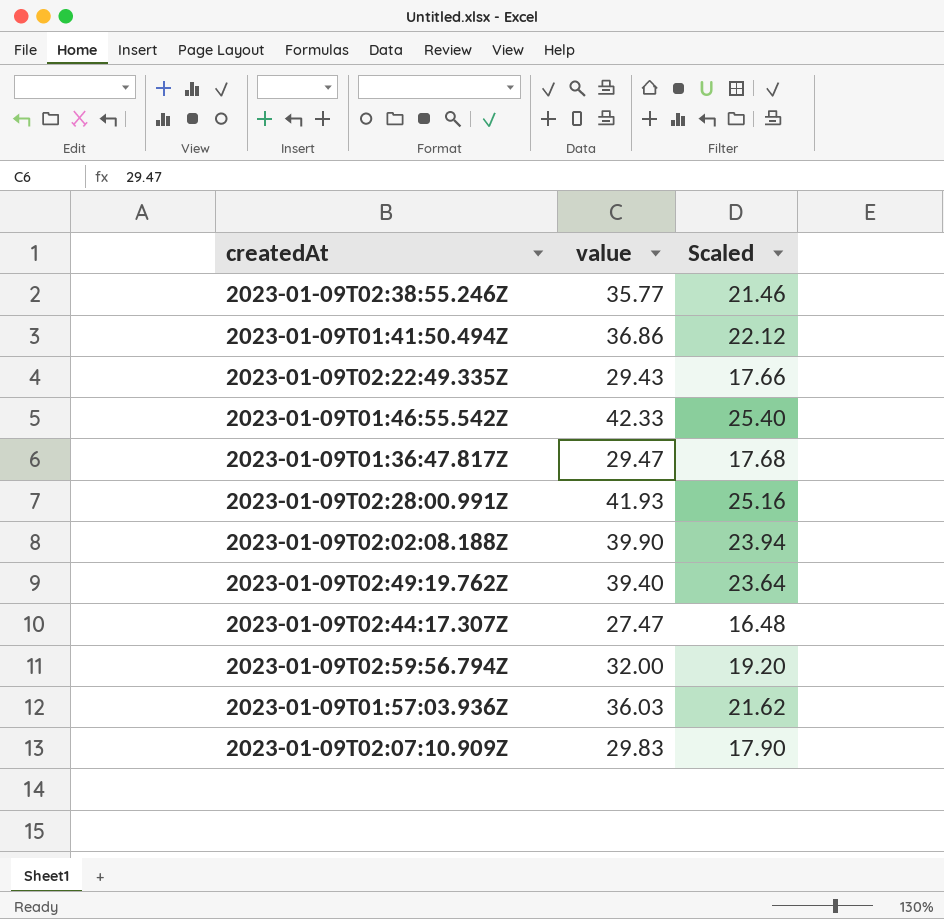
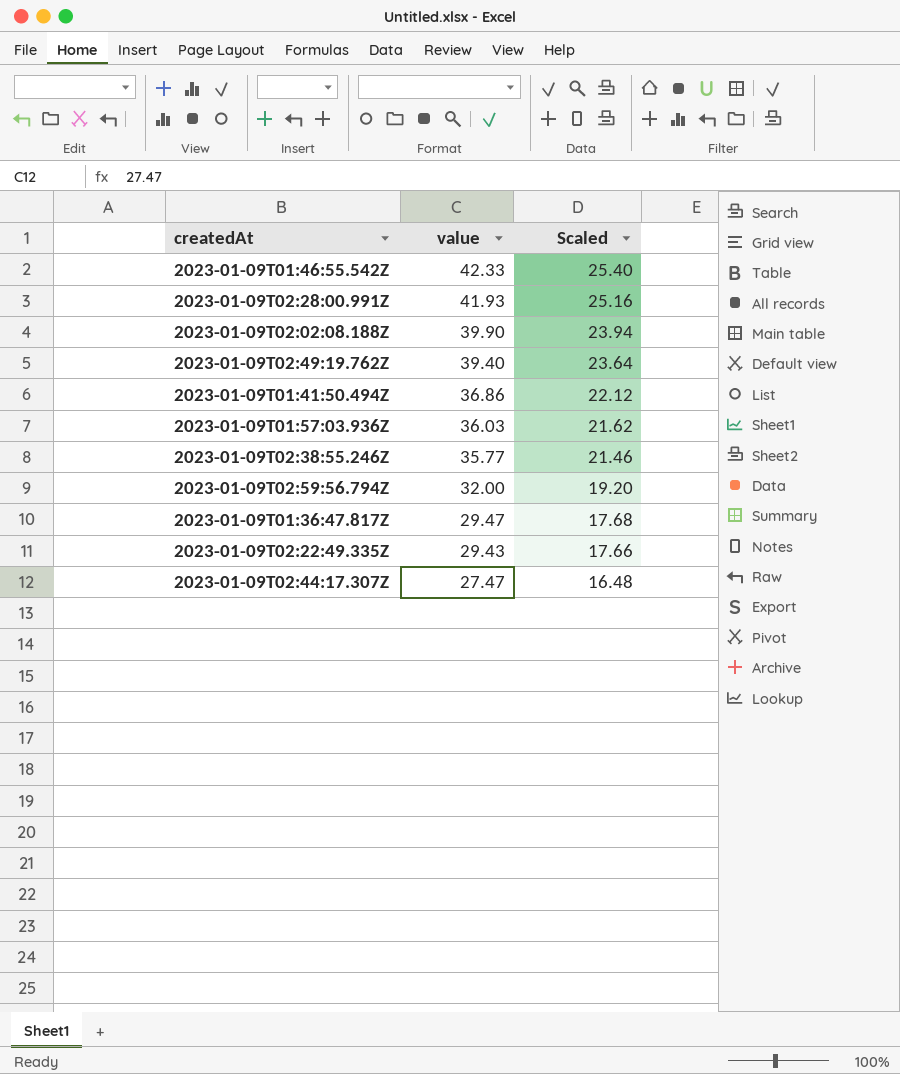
row order: none -> value descending
row 2023-01-09T02:07:10.909Z: 29.83 | 17.90 -> none

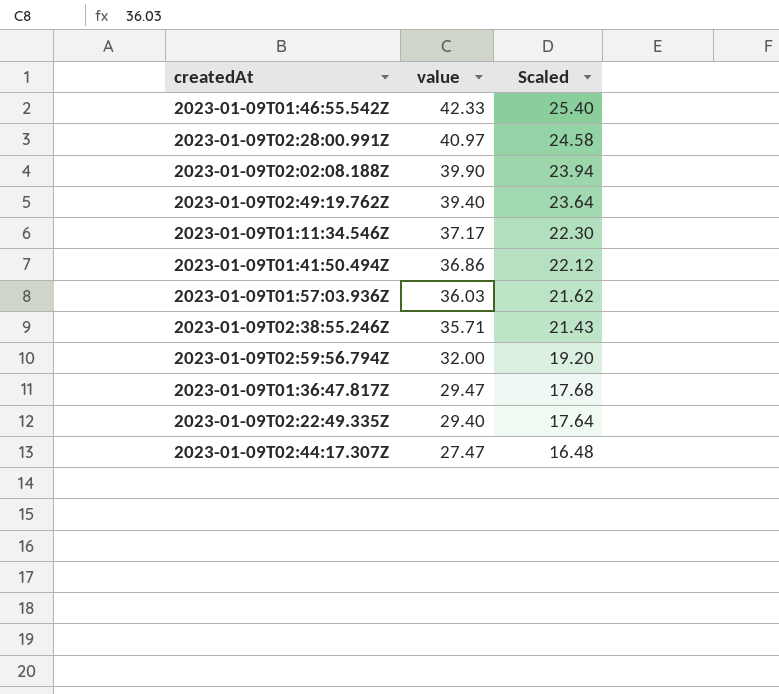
2023-01-09T02:28:00.991Z | value: 41.93 -> 40.97
2023-01-09T02:28:00.991Z | Scaled: 25.16 -> 24.58
row 2023-01-09T01:11:34.546Z: none -> 37.17 | 22.30
2023-01-09T02:38:55.246Z | value: 35.77 -> 35.71
2023-01-09T02:38:55.246Z | Scaled: 21.46 -> 21.43
2023-01-09T02:22:49.335Z | value: 29.43 -> 29.40
2023-01-09T02:22:49.335Z | Scaled: 17.66 -> 17.64

